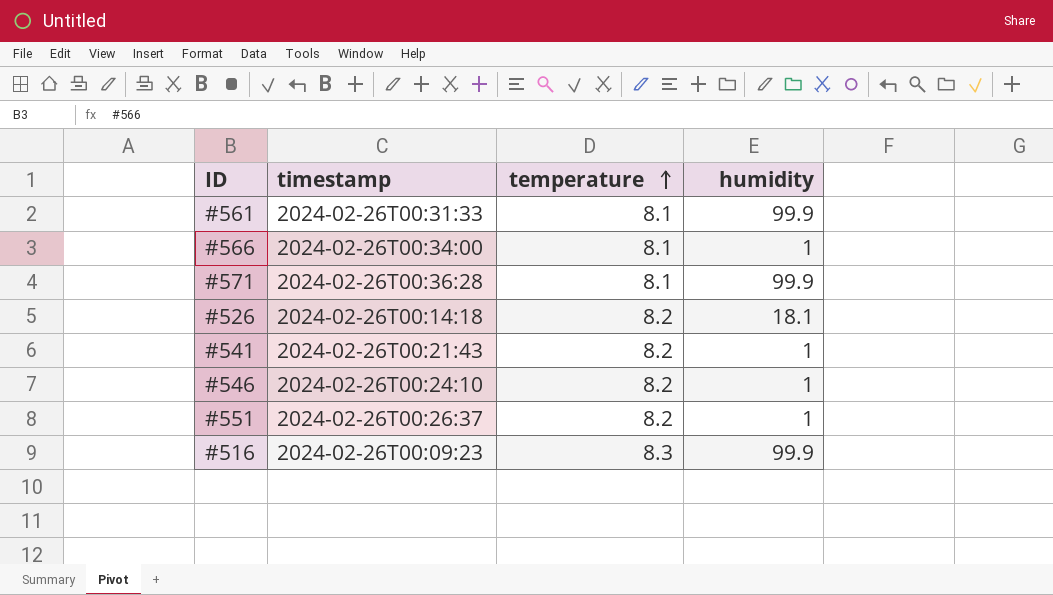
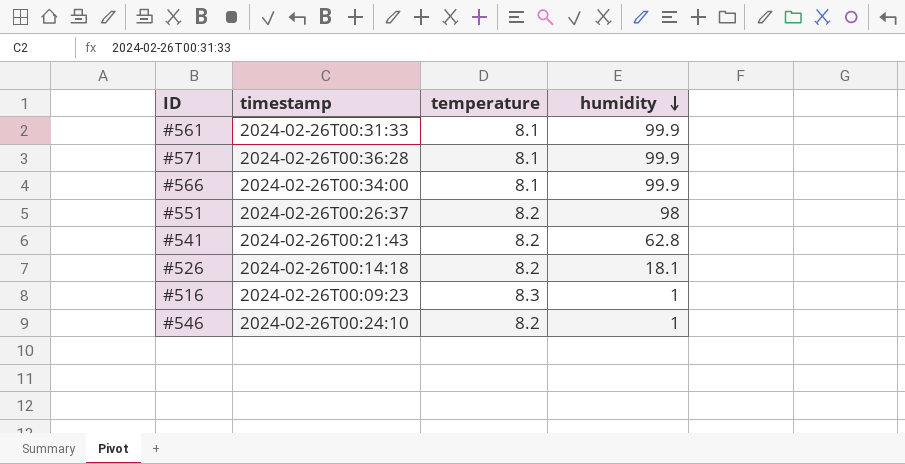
row order: temperature ascending -> humidity descending
#566 | humidity: 1 -> 99.9
#551 | humidity: 1 -> 98
#541 | humidity: 1 -> 62.8
#516 | humidity: 99.9 -> 1

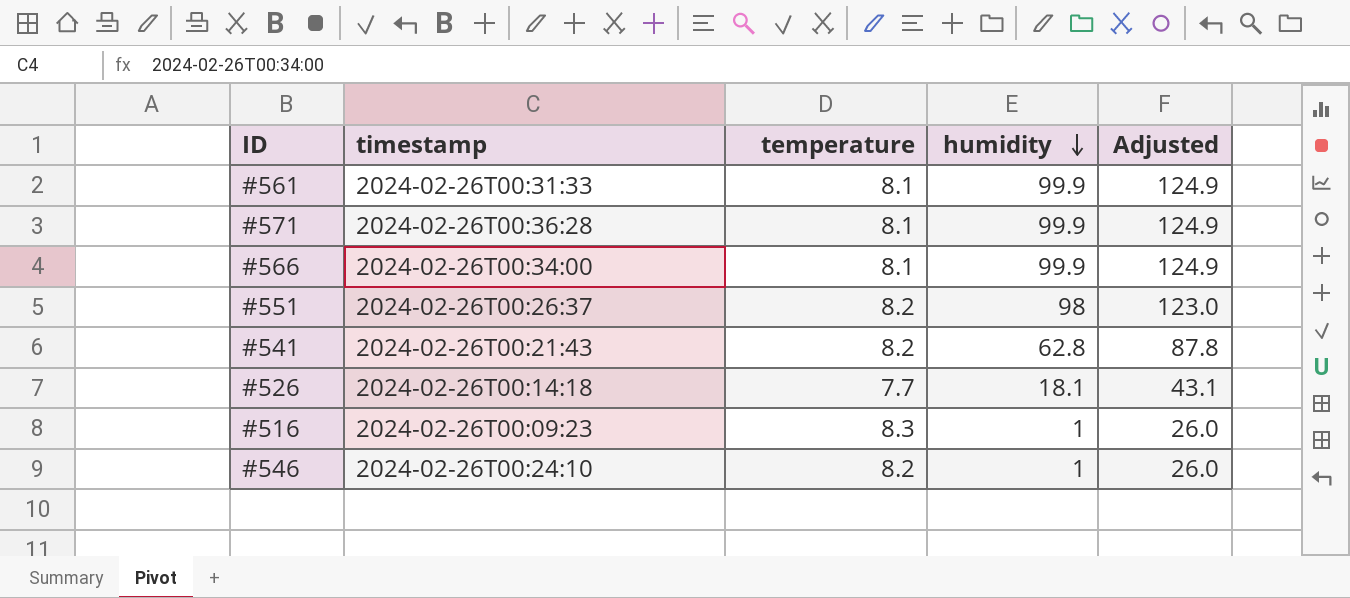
column Adjusted | formula: none -> [humidity] + 25
#526 | temperature: 8.2 -> 7.7

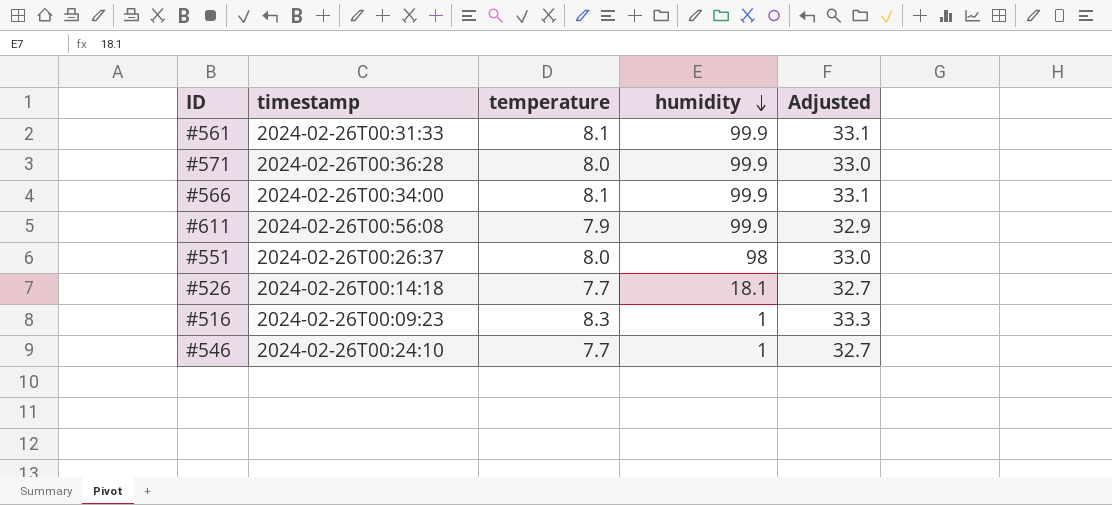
column Adjusted | formula: [humidity] + 25 -> [temperature] + 25
row #541: 2024-02-26T00:21:43 | 8.2 | 62.8 | 87.8 -> none
#571 | temperature: 8.1 -> 8.0
row #611: none -> 2024-02-26T00:56:08 | 7.9 | 99.9 | 32.9
#551 | temperature: 8.2 -> 8.0
#546 | temperature: 8.2 -> 7.7

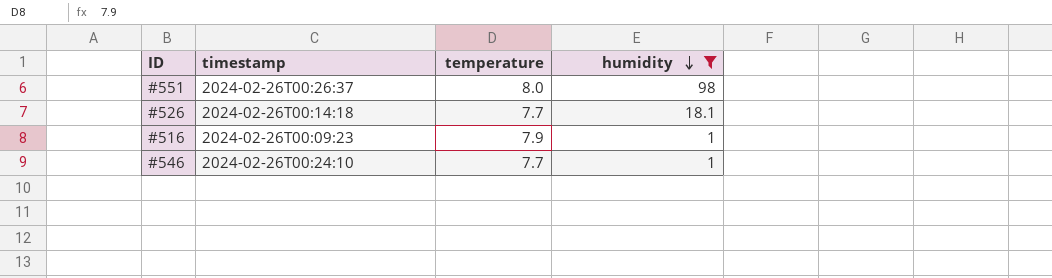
filter: none -> humidity != 99.9
column Adjusted | formula: [temperature] + 25 -> none
#516 | temperature: 8.3 -> 7.9

